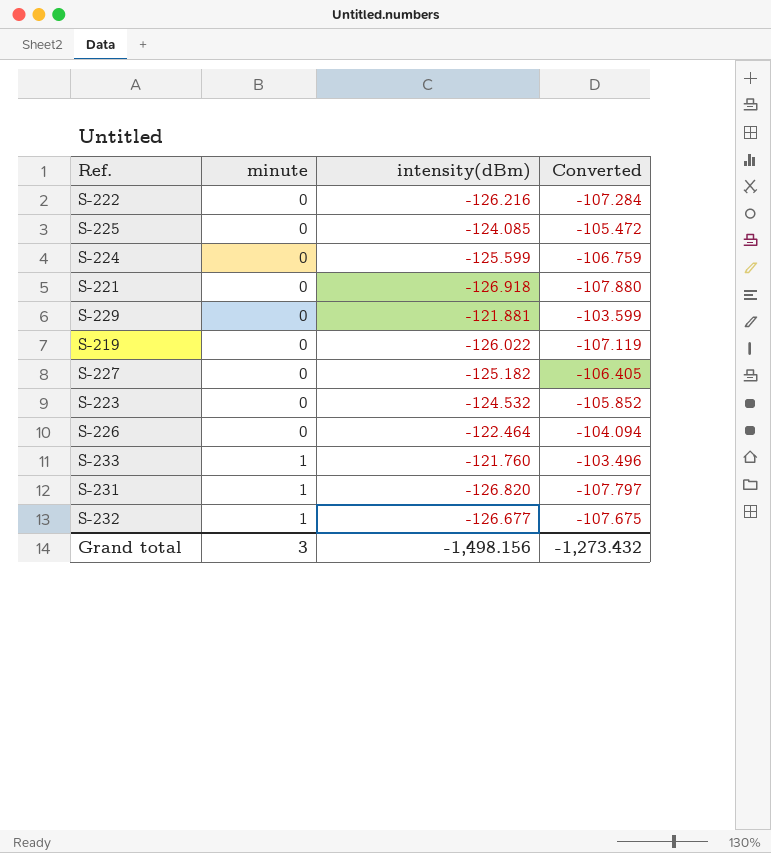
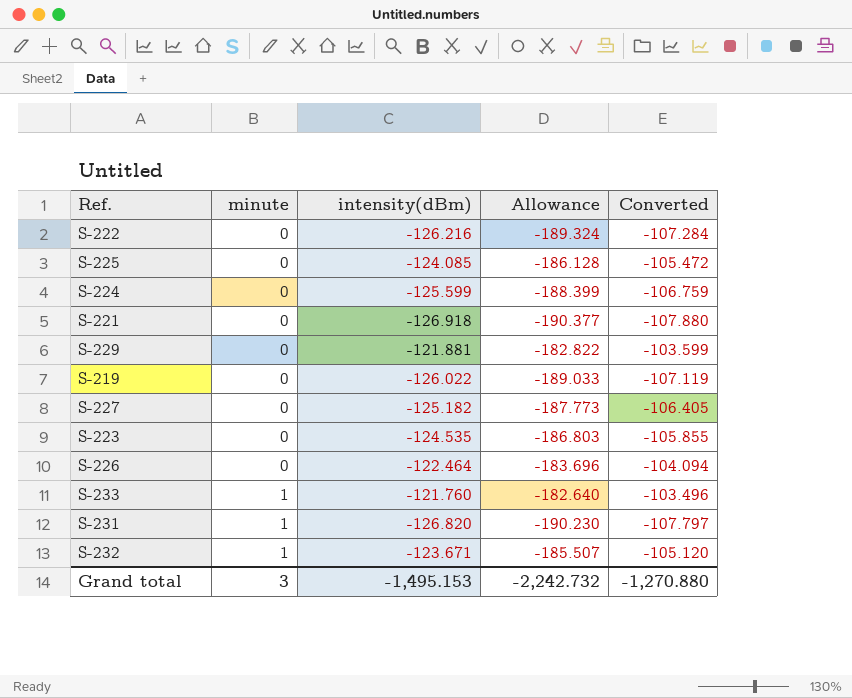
column Allowance | formula: none -> [intensity(dBm)] * 1.5
S-223 | intensity(dBm): -124.532 -> -124.535
S-223 | Converted: -105.852 -> -105.855
S-232 | intensity(dBm): -126.677 -> -123.671
S-232 | Converted: -107.675 -> -105.120
Grand total | intensity(dBm): -1,498.156 -> -1,495.153
Grand total | Converted: -1,273.432 -> -1,270.880

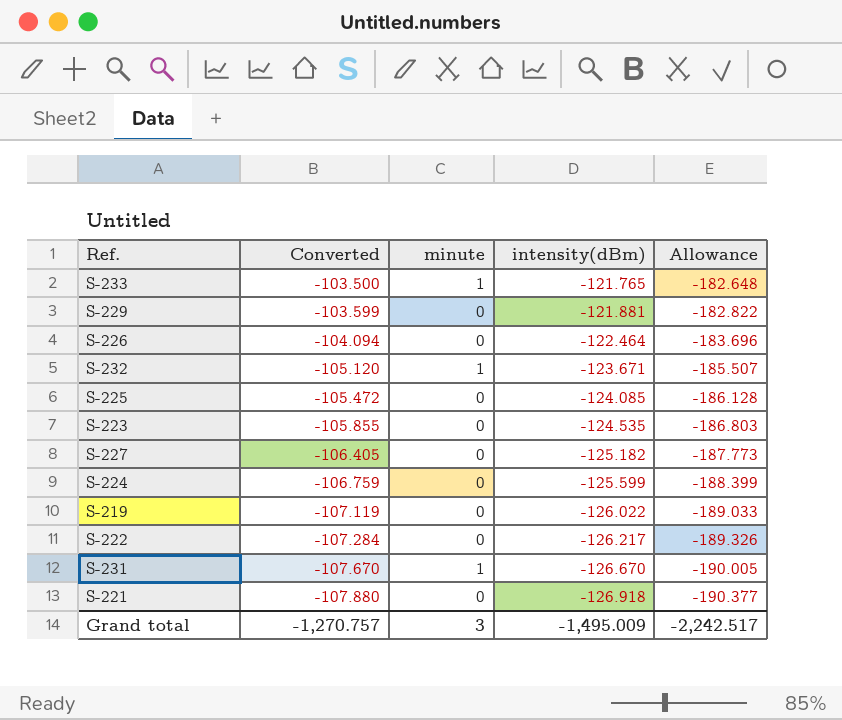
row order: minute ascending -> Converted descending
column Converted | position: 5 -> 2
S-233 | Converted: -103.496 -> -103.500
S-233 | intensity(dBm): -121.760 -> -121.765
S-233 | Allowance: -182.640 -> -182.648
S-222 | intensity(dBm): -126.216 -> -126.217
S-222 | Allowance: -189.324 -> -189.326
S-231 | Converted: -107.797 -> -107.670
S-231 | intensity(dBm): -126.820 -> -126.670
S-231 | Allowance: -190.230 -> -190.005
Grand total | Converted: -1,270.880 -> -1,270.757
Grand total | intensity(dBm): -1,495.153 -> -1,495.009
Grand total | Allowance: -2,242.732 -> -2,242.517

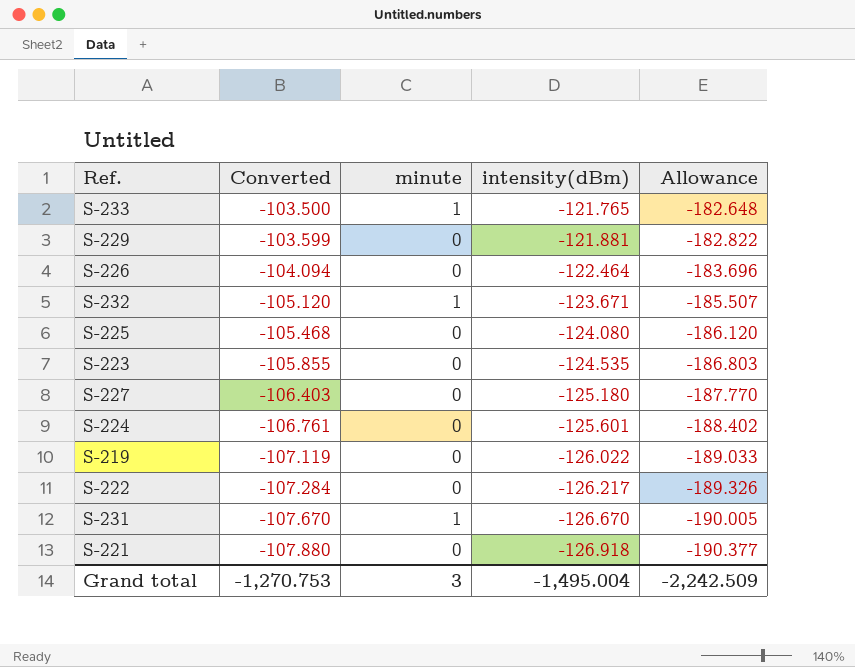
S-225 | Converted: -105.472 -> -105.468
S-225 | intensity(dBm): -124.085 -> -124.080
S-225 | Allowance: -186.128 -> -186.120
S-227 | Converted: -106.405 -> -106.403
S-227 | intensity(dBm): -125.182 -> -125.180
S-227 | Allowance: -187.773 -> -187.770
S-224 | Converted: -106.759 -> -106.761
S-224 | intensity(dBm): -125.599 -> -125.601
S-224 | Allowance: -188.399 -> -188.402
Grand total | Converted: -1,270.757 -> -1,270.753
Grand total | intensity(dBm): -1,495.009 -> -1,495.004
Grand total | Allowance: -2,242.517 -> -2,242.509

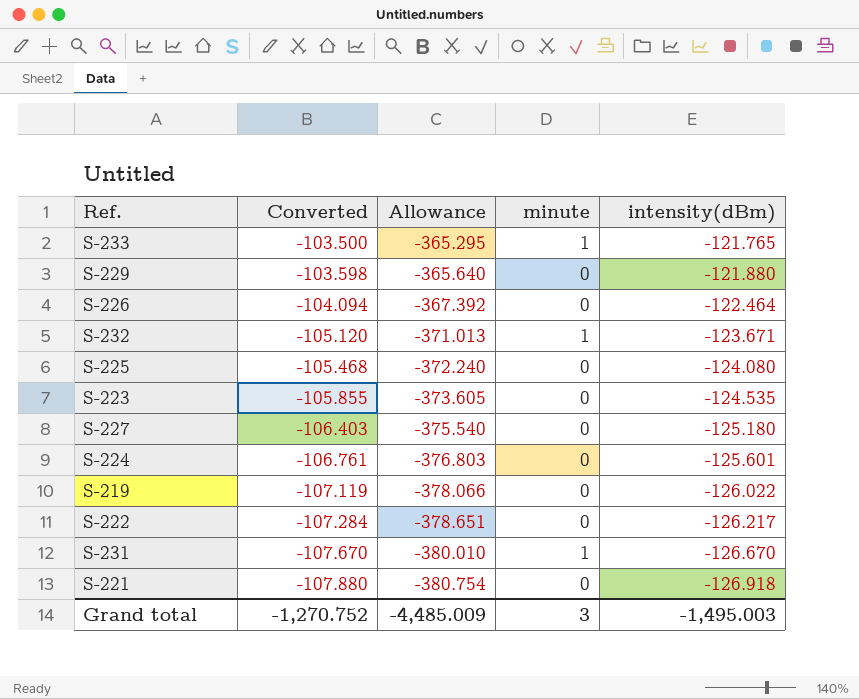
column Allowance | formula: [intensity(dBm)] * 1.5 -> [intensity(dBm)] * 3
column Allowance | position: 5 -> 3
S-229 | Converted: -103.599 -> -103.598
S-229 | intensity(dBm): -121.881 -> -121.880
Grand total | Converted: -1,270.753 -> -1,270.752
Grand total | Allowance: -2,242.509 -> -4,485.009
Grand total | intensity(dBm): -1,495.004 -> -1,495.003

